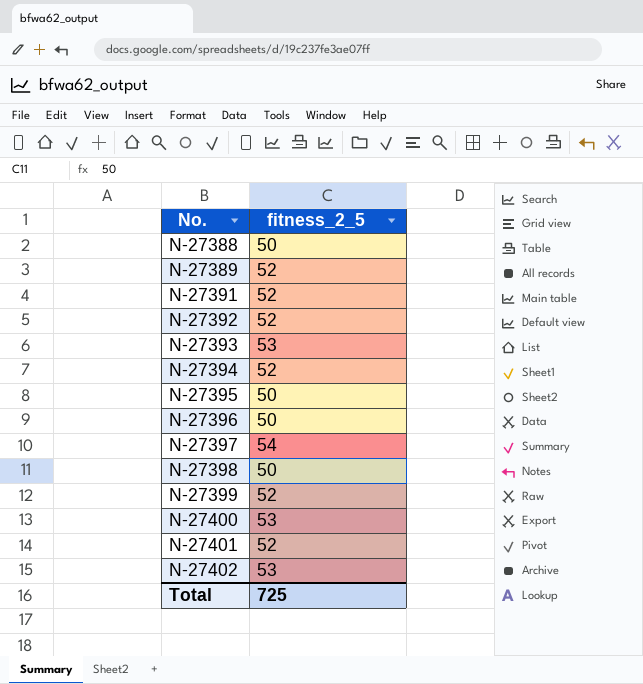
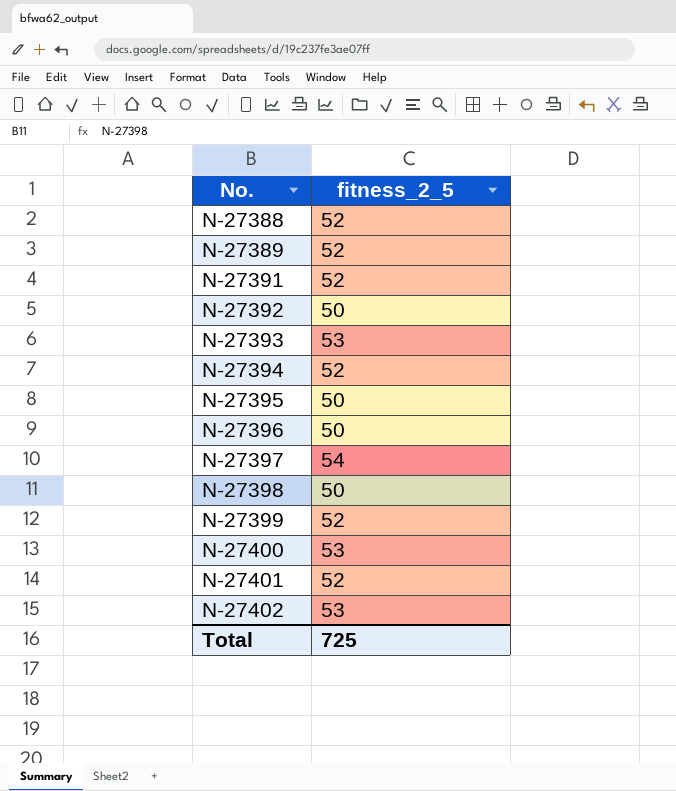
N-27388 | fitness_2_5: 50 -> 52
N-27392 | fitness_2_5: 52 -> 50

